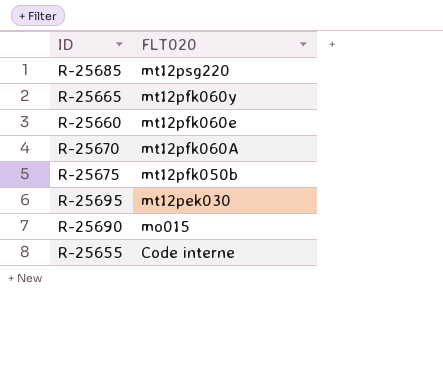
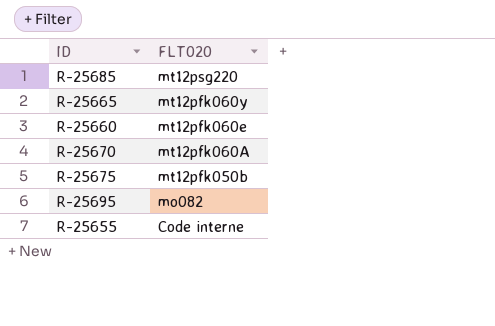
row R-25690: mo015 -> none
R-25695 | FLT020: mt12pek030 -> mo082

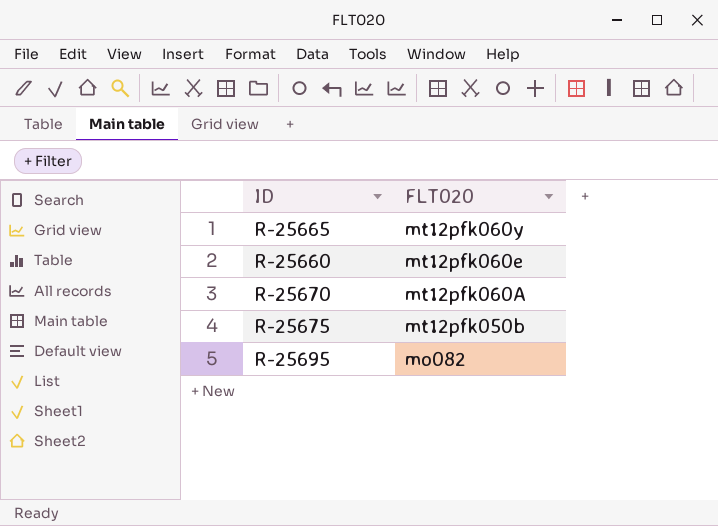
row R-25685: mt12psg220 -> none
row R-25655: Code interne -> none

